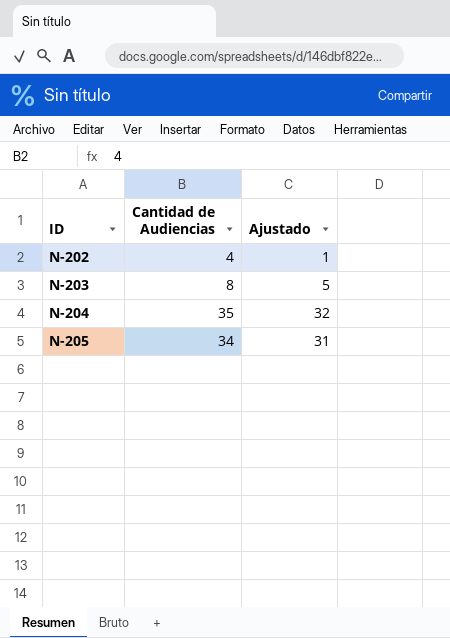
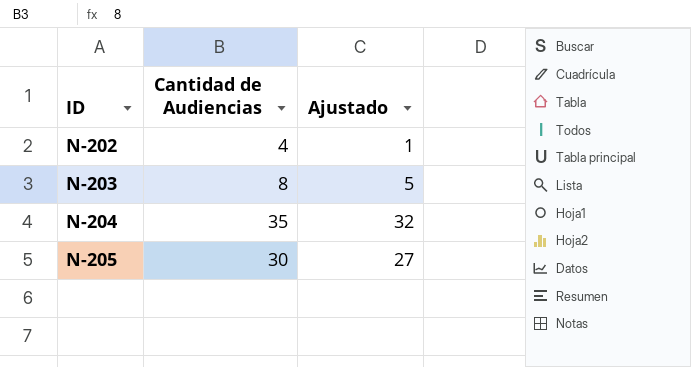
N-205 | Cantidad de Audiencias: 34 -> 30
N-205 | Ajustado: 31 -> 27

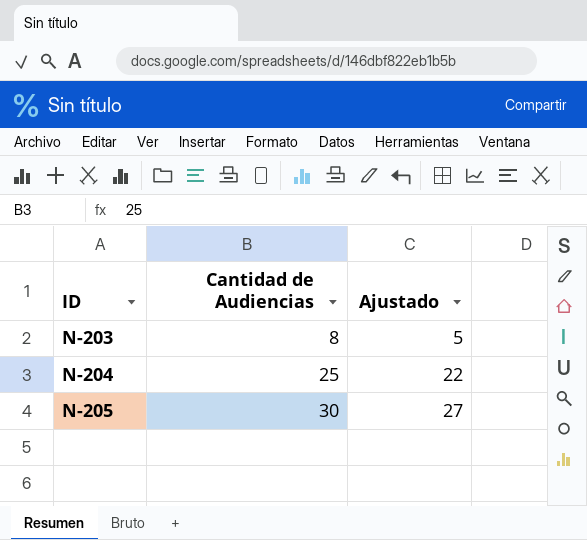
row N-202: 4 | 1 -> none
N-204 | Cantidad de Audiencias: 35 -> 25
N-204 | Ajustado: 32 -> 22

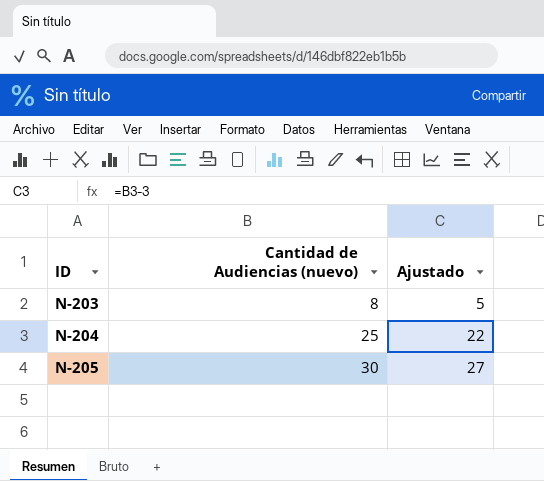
column name: Cantidad de Audiencias -> Cantidad de Audiencias (nuevo)

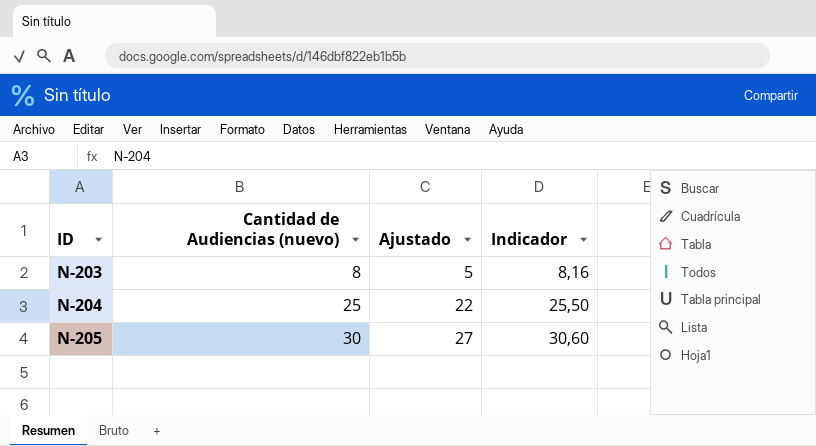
column Indicador | formula: none -> [Cantidad de Audiencias (nuevo)] * 1,02

